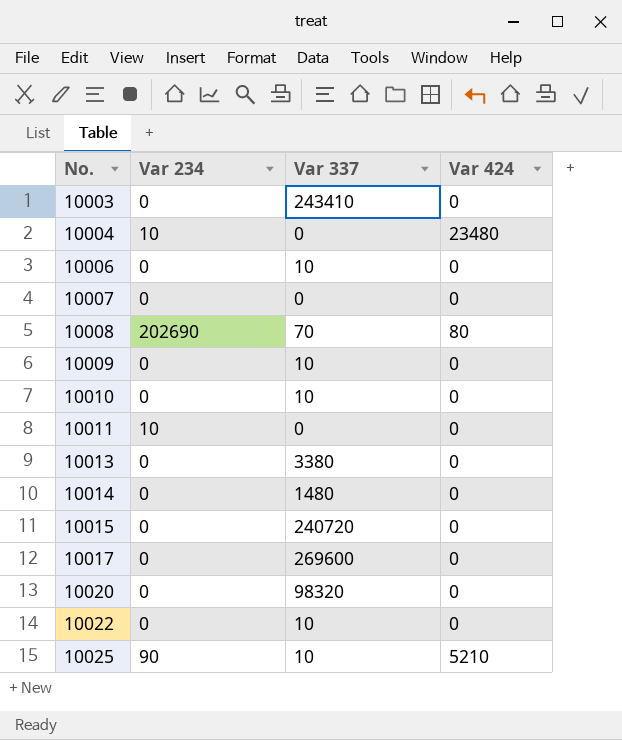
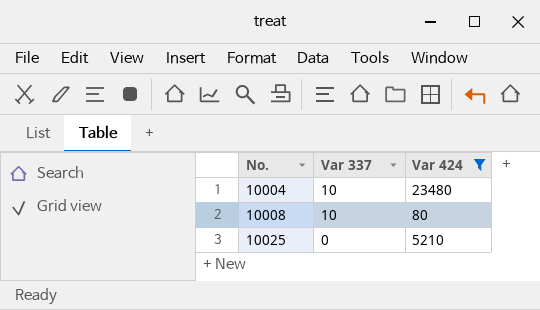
filter: none -> Var 424 != 0
column Var 234 | position: 2 -> none
10004 | Var 337: 0 -> 10
10008 | Var 337: 70 -> 10
10025 | Var 337: 10 -> 0

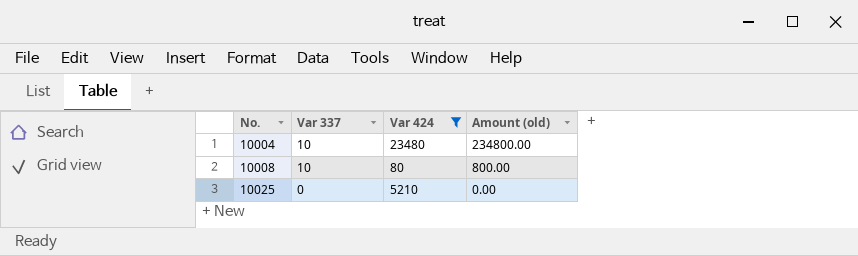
column Amount (old) | formula: none -> [Var 337] * [Var 424]

